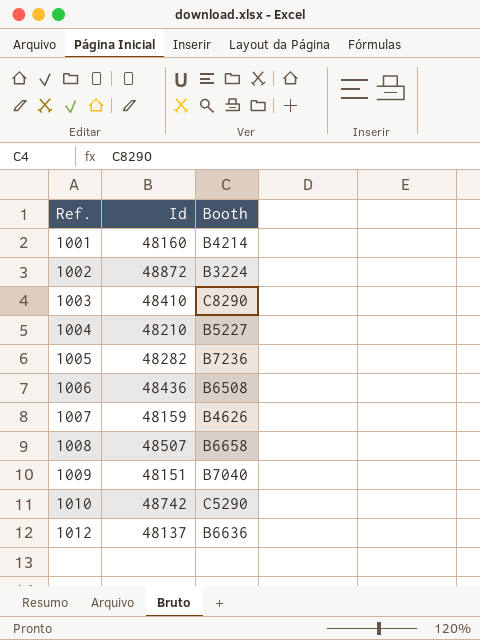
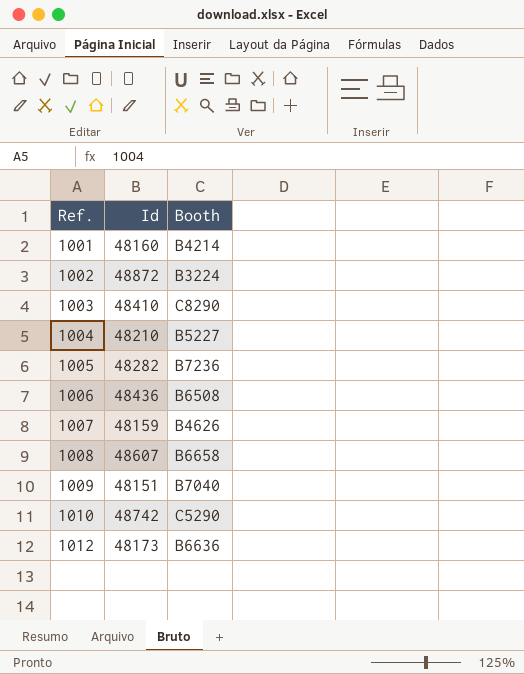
1008 | Id: 48507 -> 48607
1012 | Id: 48137 -> 48173

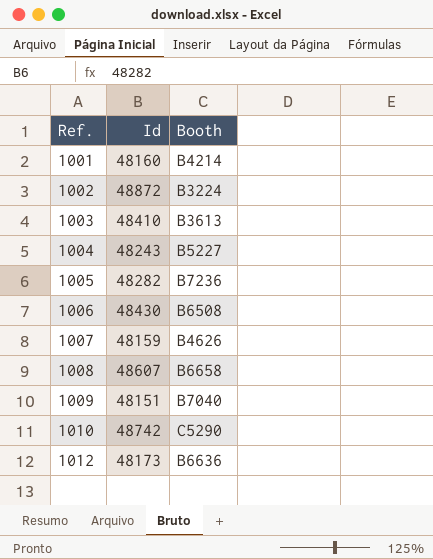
1003 | Booth: C8290 -> B3613
1004 | Id: 48210 -> 48243
1006 | Id: 48436 -> 48430

